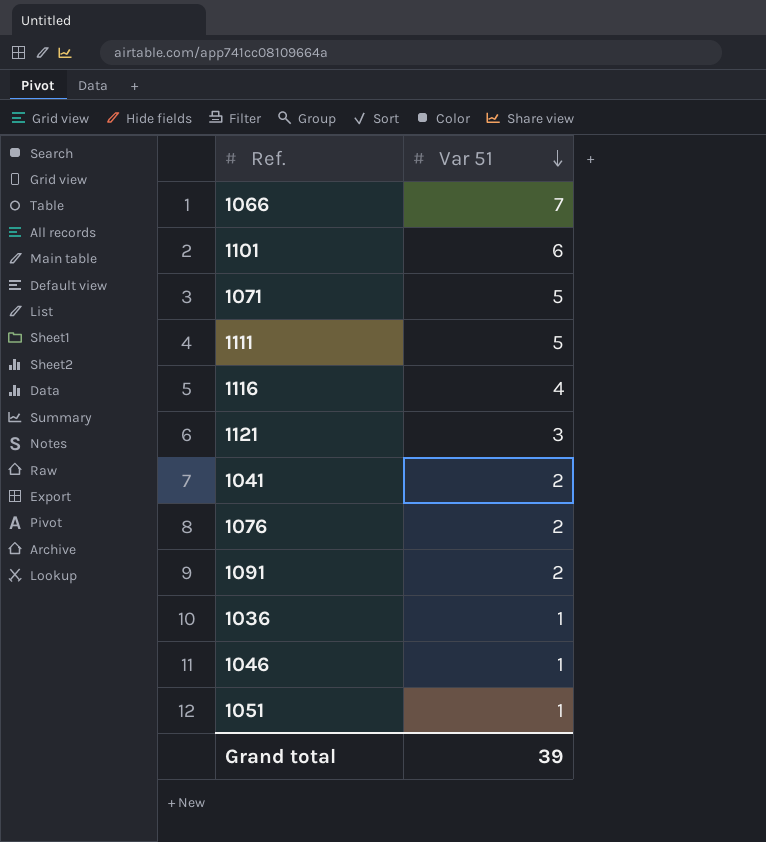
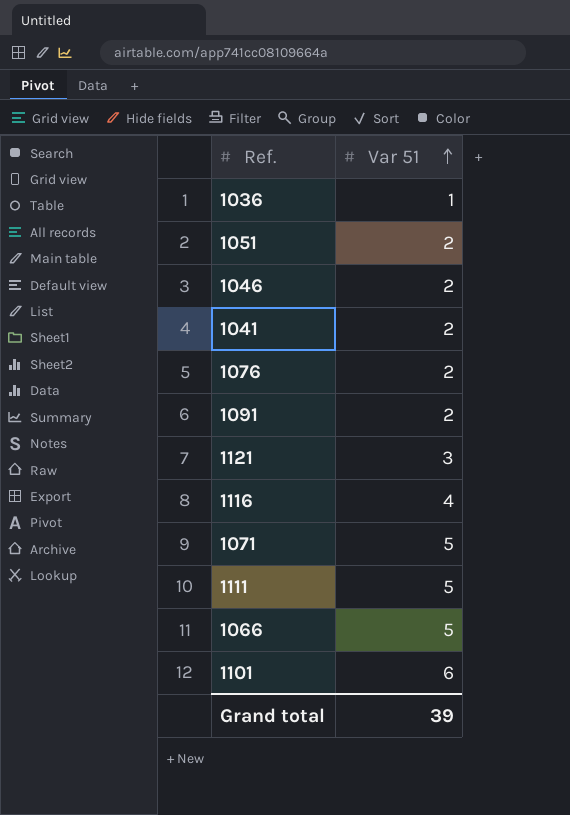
row order: Var 51 descending -> Var 51 ascending
1051 | Var 51: 1 -> 2
1046 | Var 51: 1 -> 2
1066 | Var 51: 7 -> 5

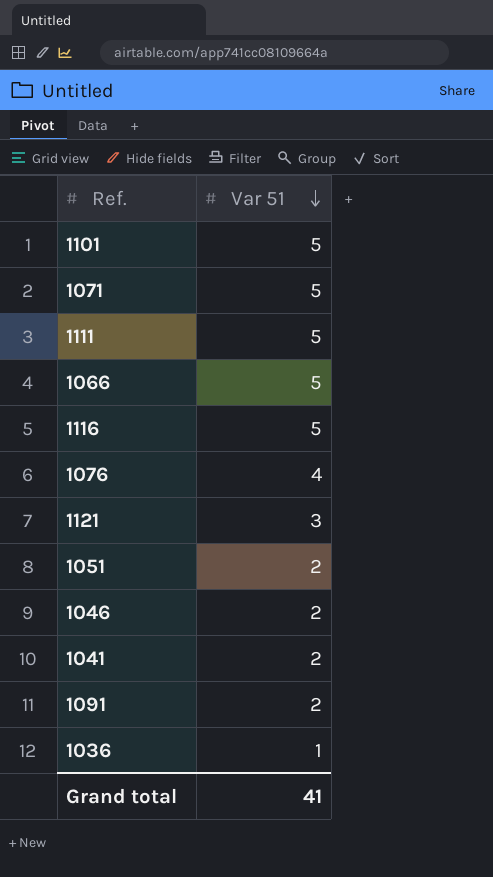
row order: Var 51 ascending -> Var 51 descending
1101 | Var 51: 6 -> 5
1116 | Var 51: 4 -> 5
1076 | Var 51: 2 -> 4
Grand total | Var 51: 39 -> 41

